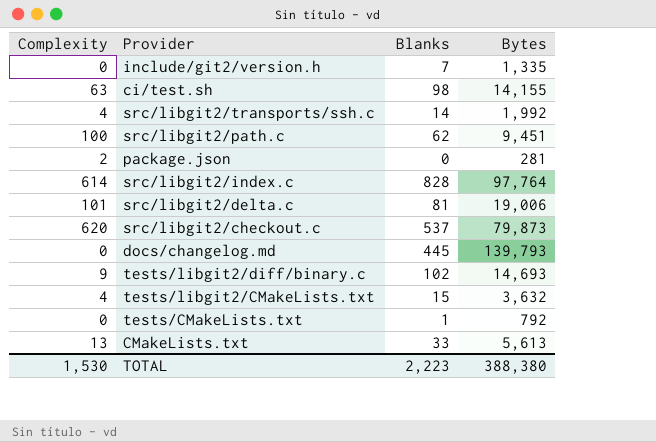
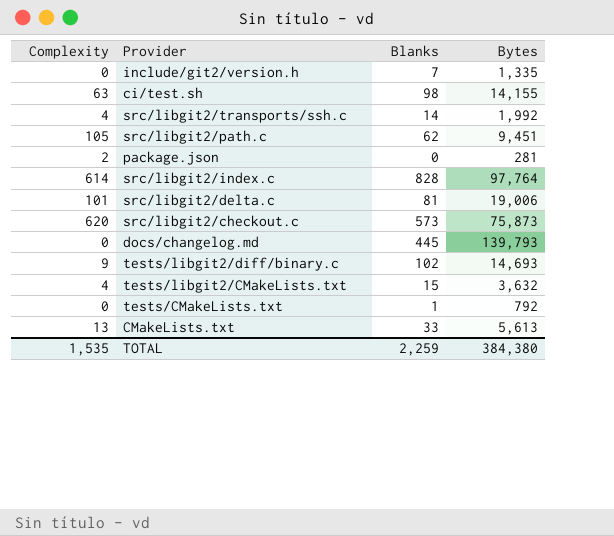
src/libgit2/path.c | Complexity: 100 -> 105
src/libgit2/checkout.c | Blanks: 537 -> 573
src/libgit2/checkout.c | Bytes: 79,873 -> 75,873
TOTAL | Complexity: 1,530 -> 1,535
TOTAL | Blanks: 2,223 -> 2,259
TOTAL | Bytes: 388,380 -> 384,380

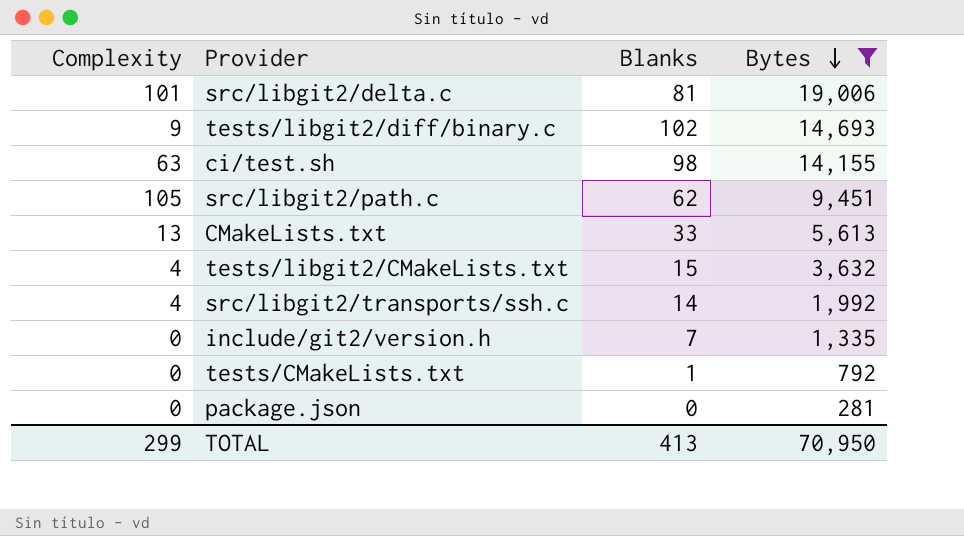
filter: none -> Bytes <= 19,006
row order: none -> Bytes descending
package.json | Complexity: 2 -> 0
TOTAL | Complexity: 1,535 -> 299
TOTAL | Blanks: 2,259 -> 413
TOTAL | Bytes: 384,380 -> 70,950

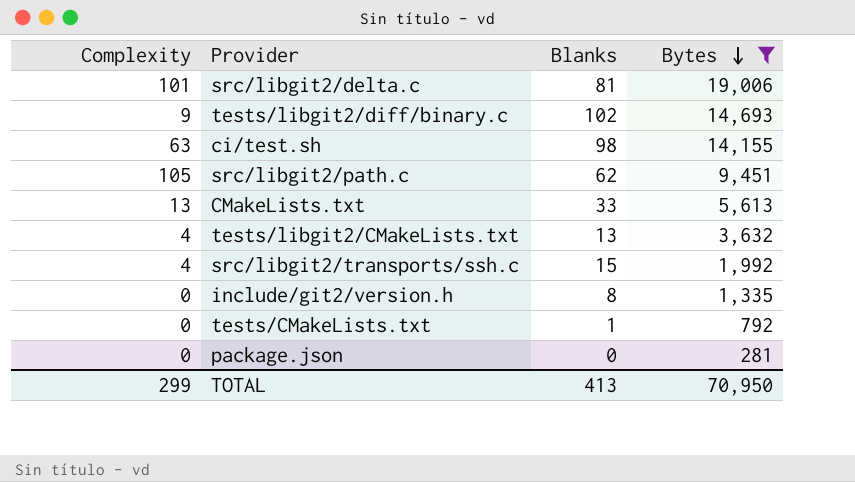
tests/libgit2/CMakeLists.txt | Blanks: 15 -> 13
src/libgit2/transports/ssh.c | Blanks: 14 -> 15
include/git2/version.h | Blanks: 7 -> 8

